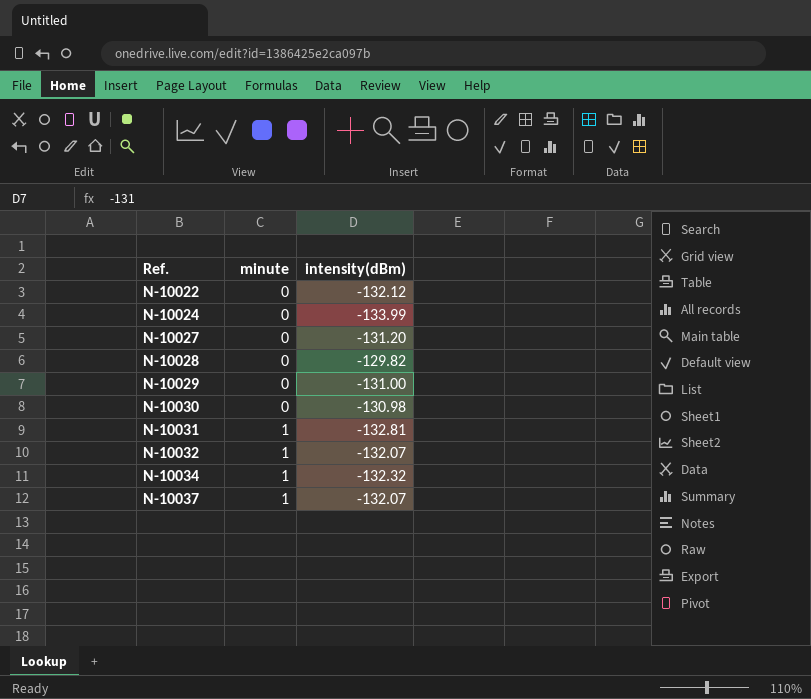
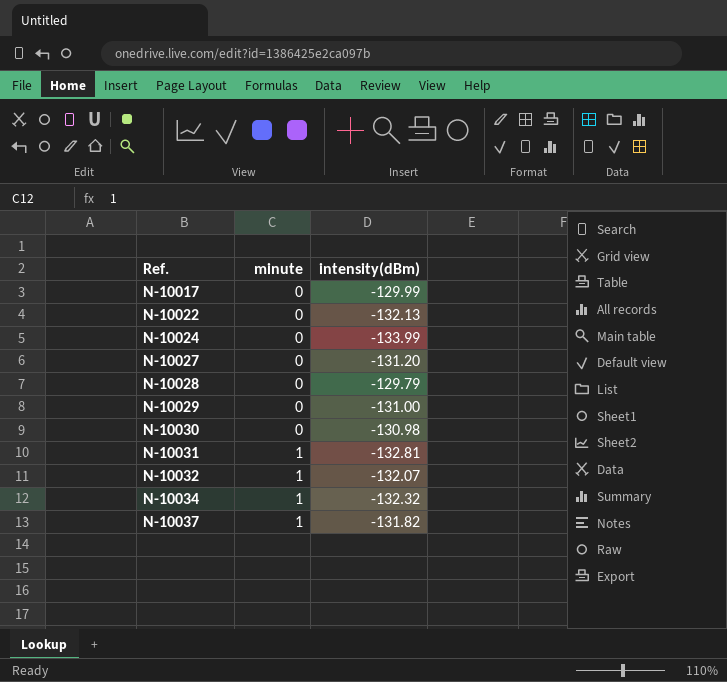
row N-10017: none -> 0 | -129.99
N-10022 | intensity(dBm): -132.12 -> -132.13
N-10028 | intensity(dBm): -129.82 -> -129.79
N-10037 | intensity(dBm): -132.07 -> -131.82

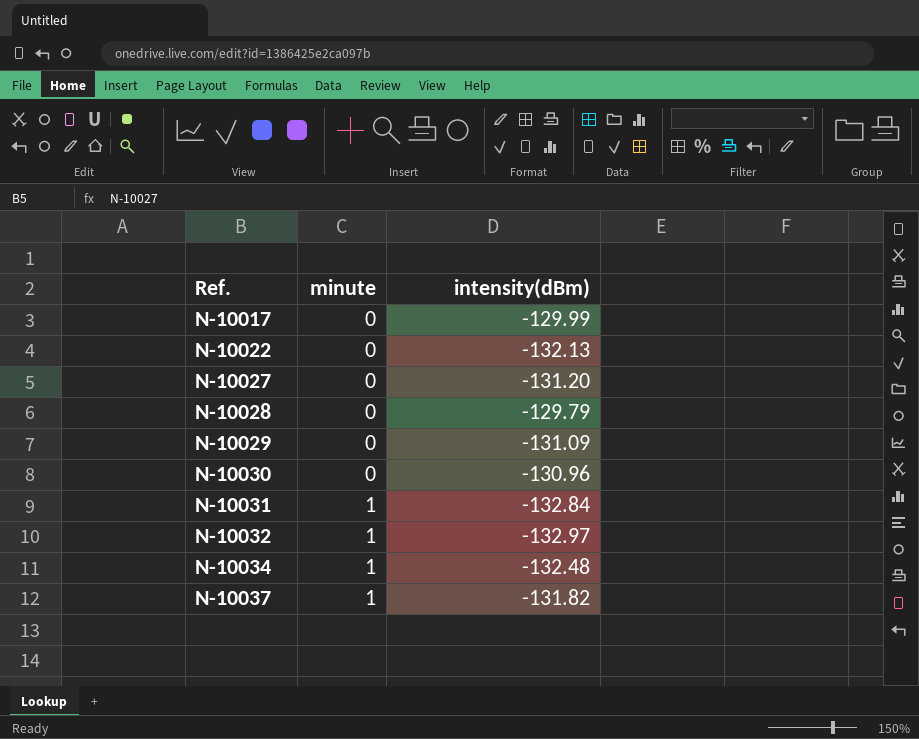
row N-10024: 0 | -133.99 -> none
N-10029 | intensity(dBm): -131.00 -> -131.09
N-10030 | intensity(dBm): -130.98 -> -130.96
N-10031 | intensity(dBm): -132.81 -> -132.84
N-10032 | intensity(dBm): -132.07 -> -132.97
N-10034 | intensity(dBm): -132.32 -> -132.48

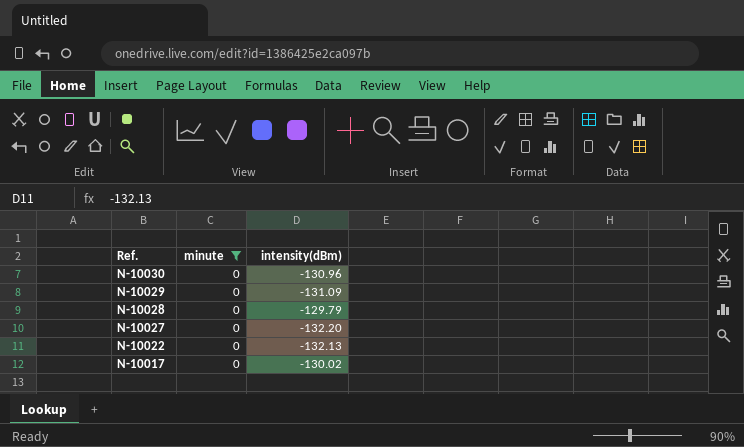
filter: none -> minute = 0
row order: Ref. ascending -> Ref. descending
N-10027 | intensity(dBm): -131.20 -> -132.20
N-10017 | intensity(dBm): -129.99 -> -130.02

